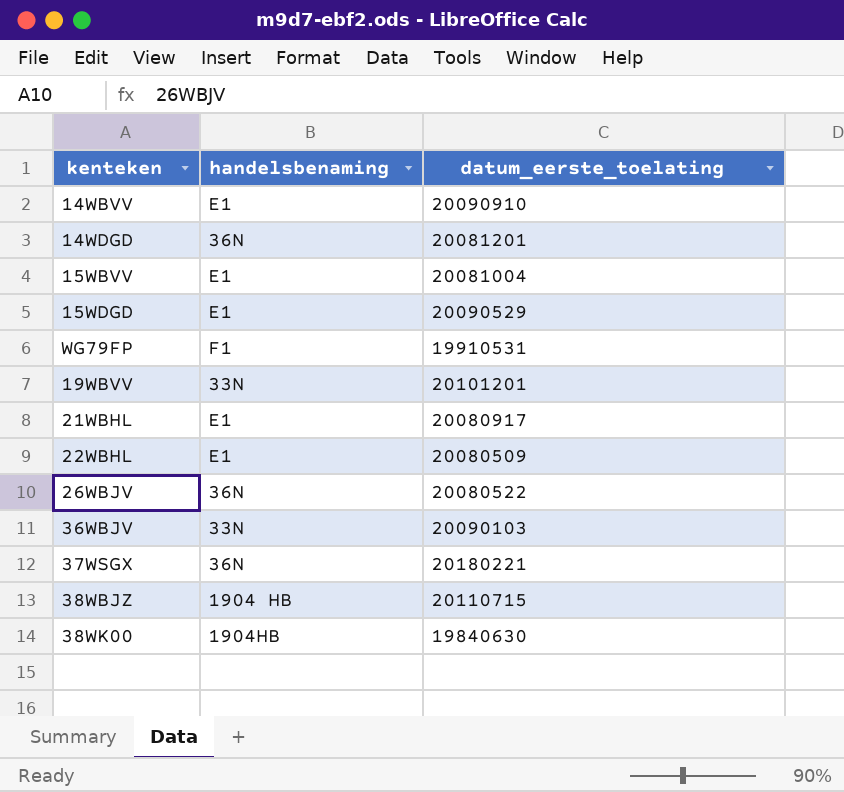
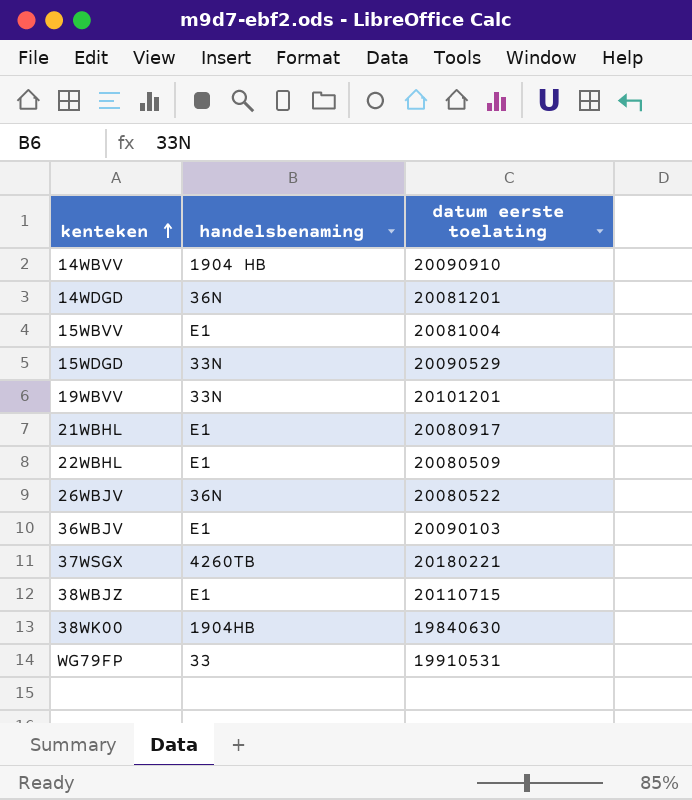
row order: none -> kenteken ascending
column name: datum_eerste_toelating -> datum eerste toelating
14WBVV | handelsbenaming: E1 -> 1904 HB
15WDGD | handelsbenaming: E1 -> 33N
36WBJV | handelsbenaming: 33N -> E1
37WSGX | handelsbenaming: 36N -> 4260TB
38WBJZ | handelsbenaming: 1904 HB -> E1
WG79FP | handelsbenaming: F1 -> 33

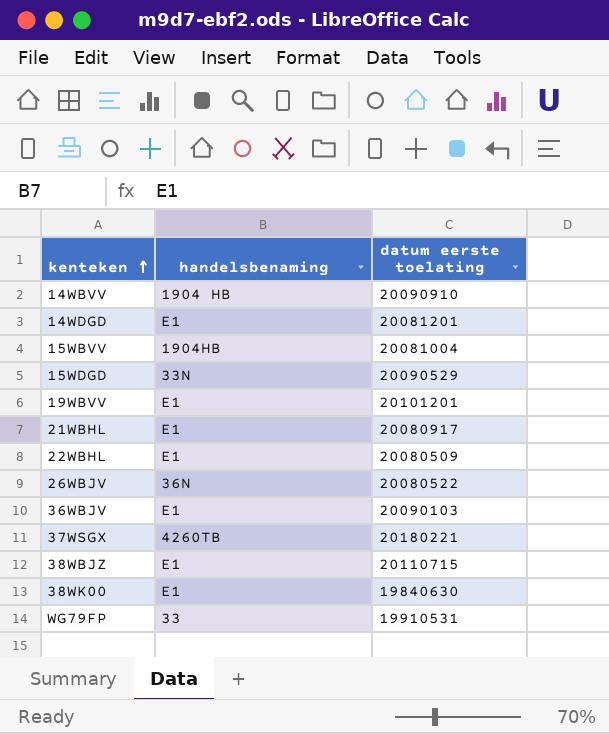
14WDGD | handelsbenaming: 36N -> E1
15WBVV | handelsbenaming: E1 -> 1904HB
19WBVV | handelsbenaming: 33N -> E1
38WK00 | handelsbenaming: 1904HB -> E1

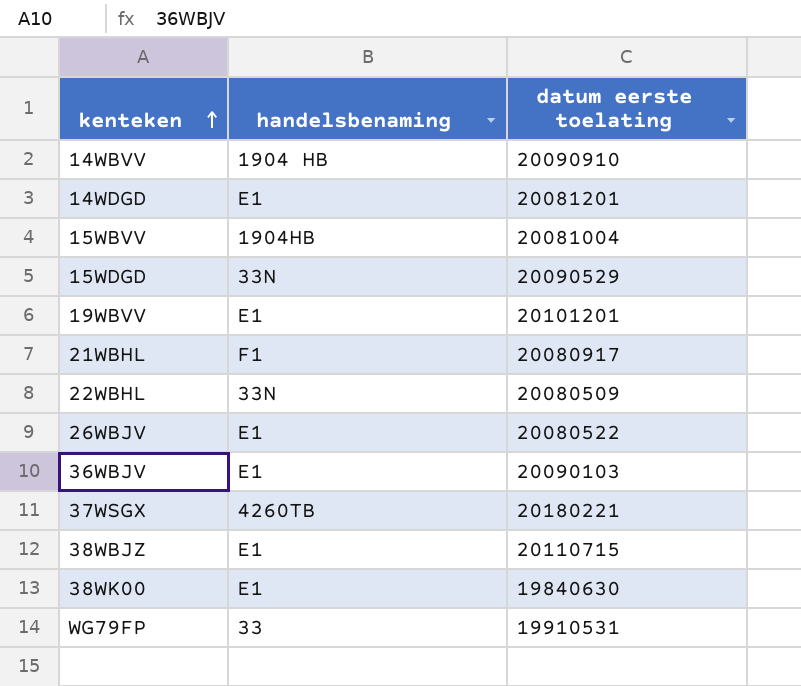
21WBHL | handelsbenaming: E1 -> F1
22WBHL | handelsbenaming: E1 -> 33N
26WBJV | handelsbenaming: 36N -> E1

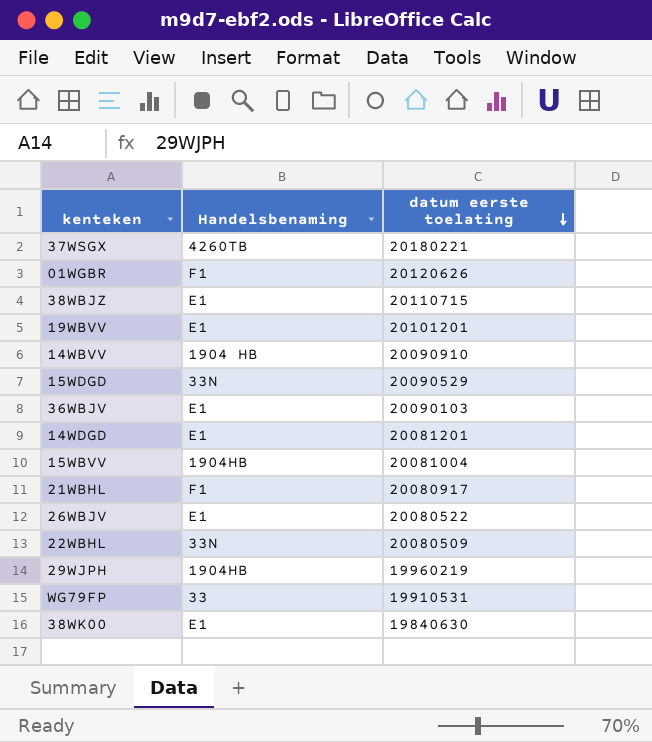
row order: kenteken ascending -> datum eerste toelating descending
column name: handelsbenaming -> Handelsbenaming
row 01WGBR: none -> F1 | 20120626
row 29WJPH: none -> 1904HB | 19960219

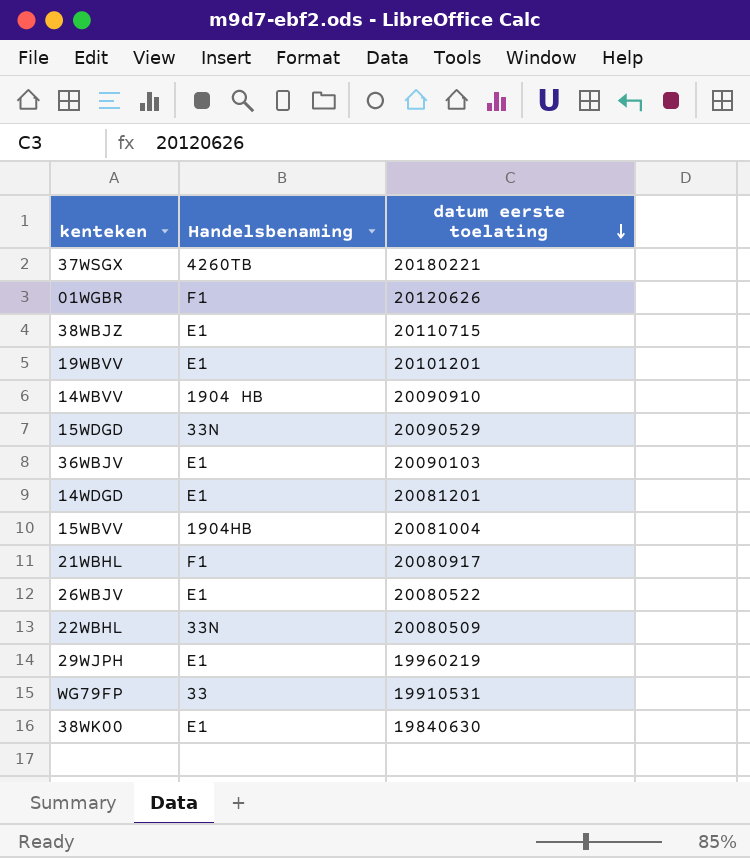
29WJPH | Handelsbenaming: 1904HB -> E1

